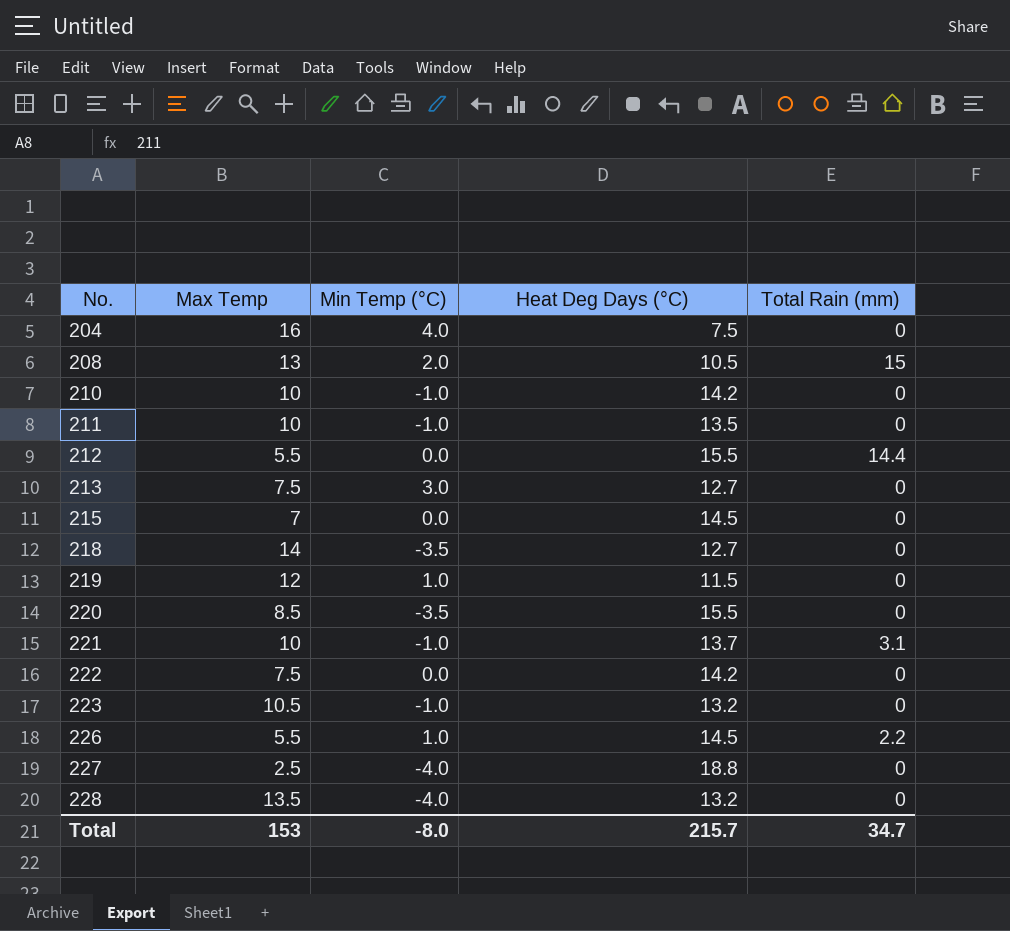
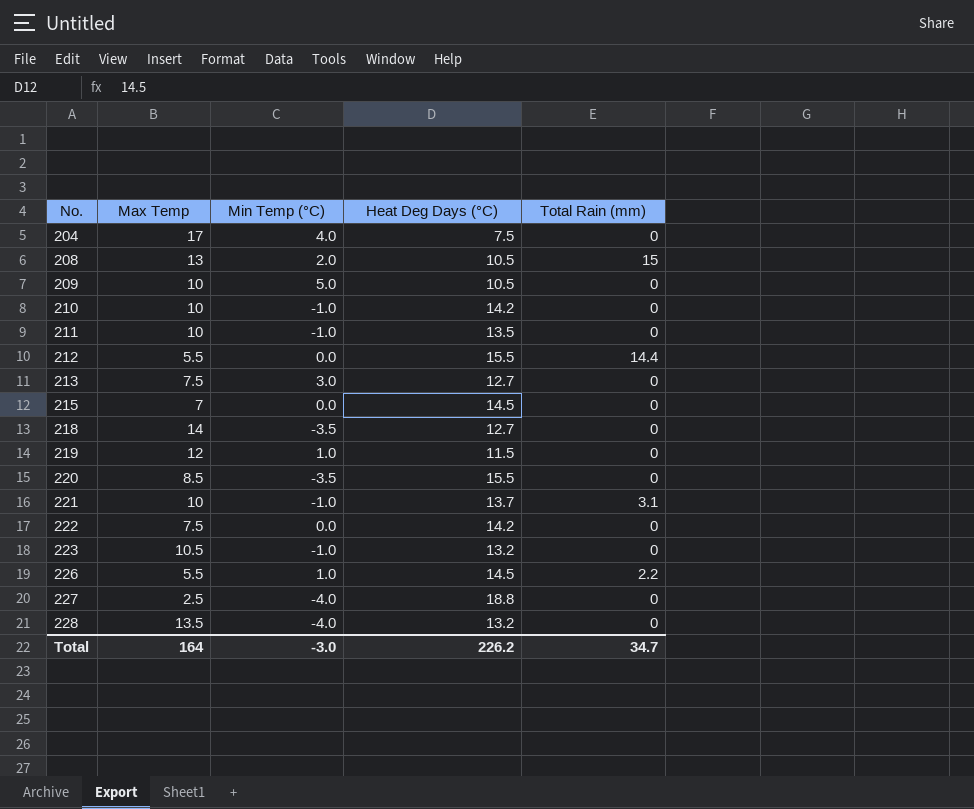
204 | Max Temp: 16 -> 17
row 209: none -> 10 | 5.0 | 10.5 | 0
Total | Max Temp: 153 -> 164
Total | Min Temp (°C): -8.0 -> -3.0
Total | Heat Deg Days (°C): 215.7 -> 226.2

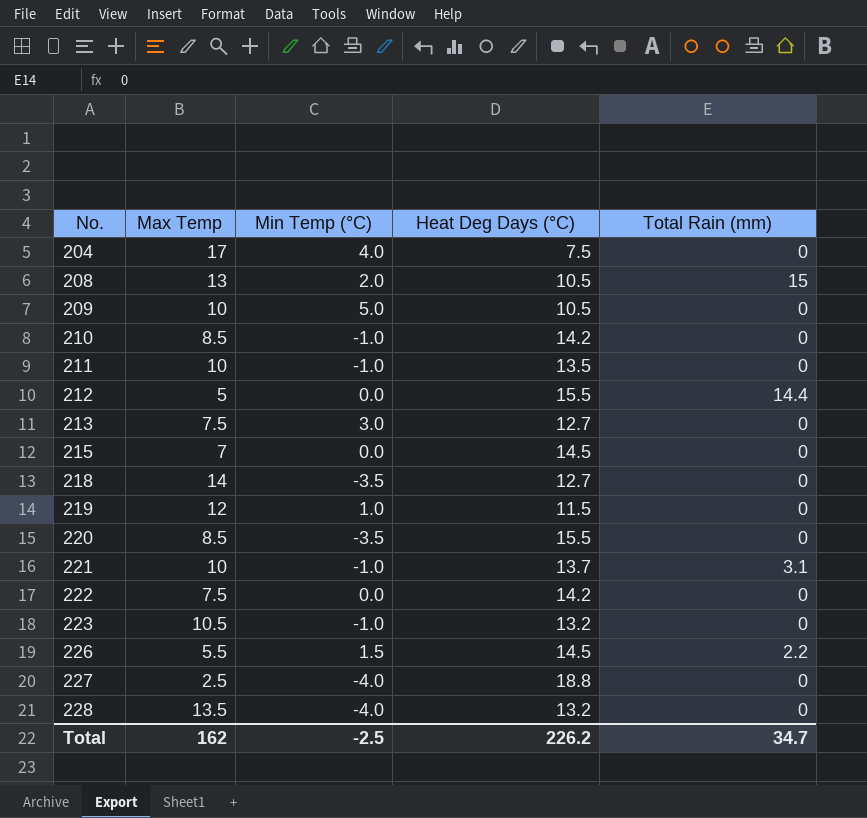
210 | Max Temp: 10 -> 8.5
212 | Max Temp: 5.5 -> 5
226 | Min Temp (°C): 1.0 -> 1.5
Total | Max Temp: 164 -> 162
Total | Min Temp (°C): -3.0 -> -2.5

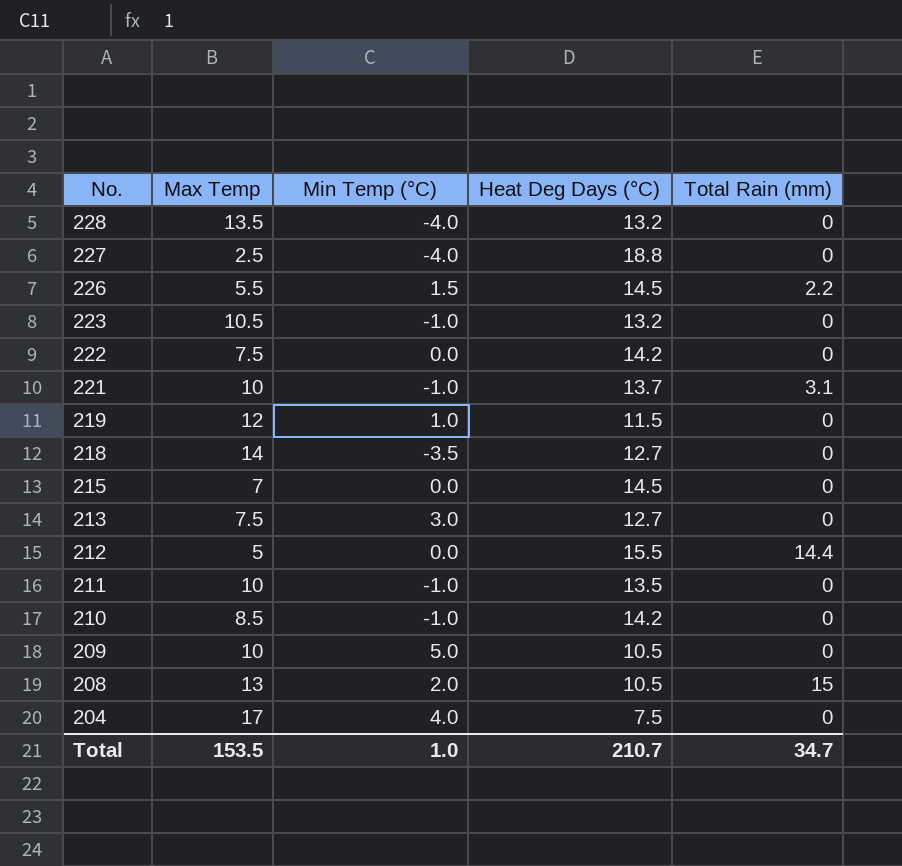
row order: No. ascending -> No. descending
row 220: 8.5 | -3.5 | 15.5 | 0 -> none
Total | Max Temp: 162 -> 153.5
Total | Min Temp (°C): -2.5 -> 1.0
Total | Heat Deg Days (°C): 226.2 -> 210.7

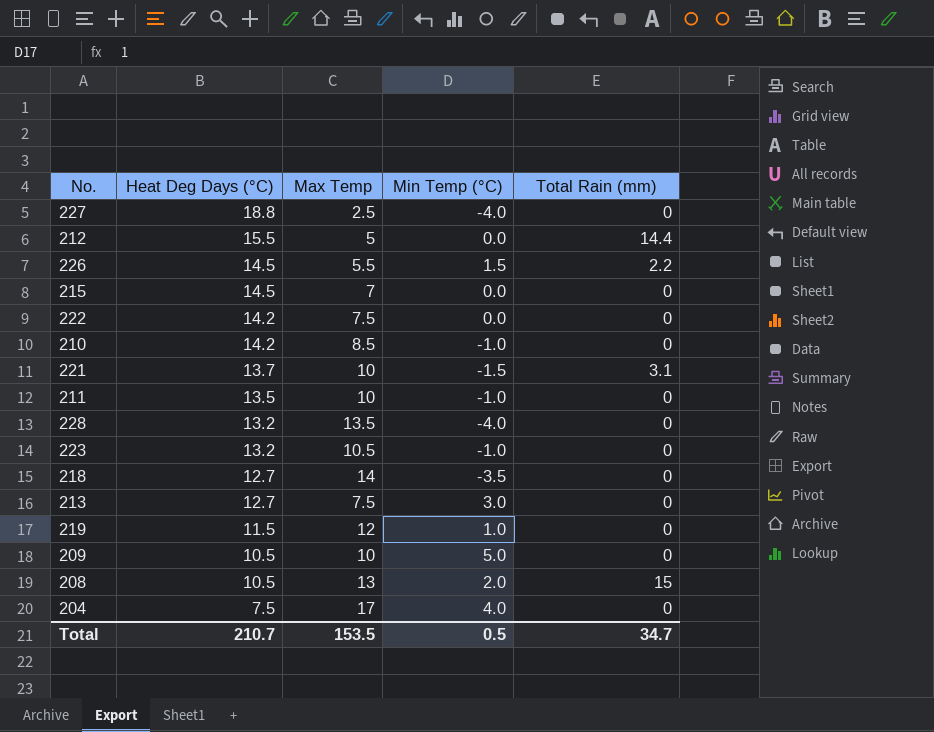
row order: No. descending -> Heat Deg Days (°C) descending
column Heat Deg Days (°C) | position: 4 -> 2
221 | Min Temp (°C): -1.0 -> -1.5
Total | Min Temp (°C): 1.0 -> 0.5

